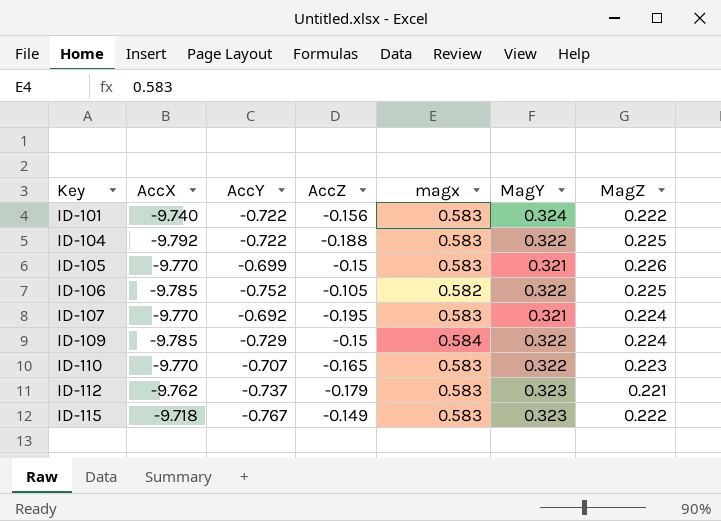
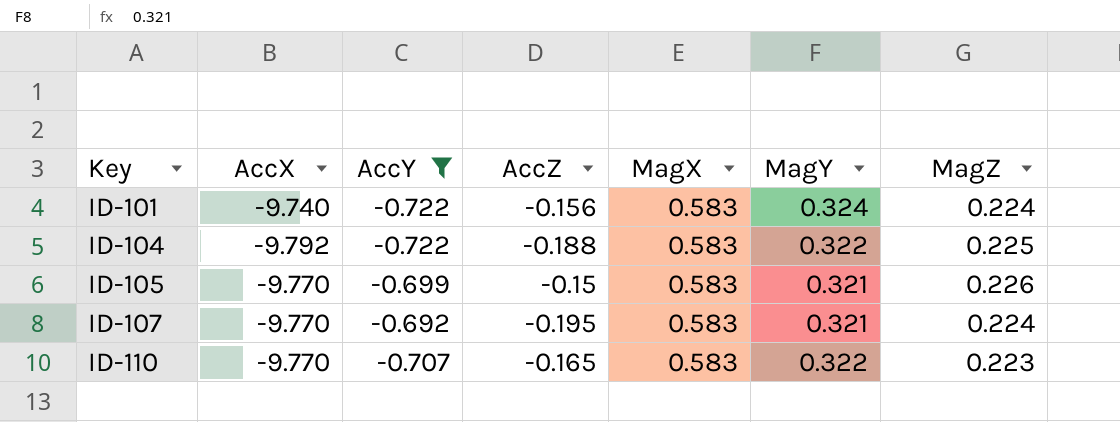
filter: none -> AccY >= -0.722
column name: magx -> MagX
ID-101 | MagZ: 0.222 -> 0.224

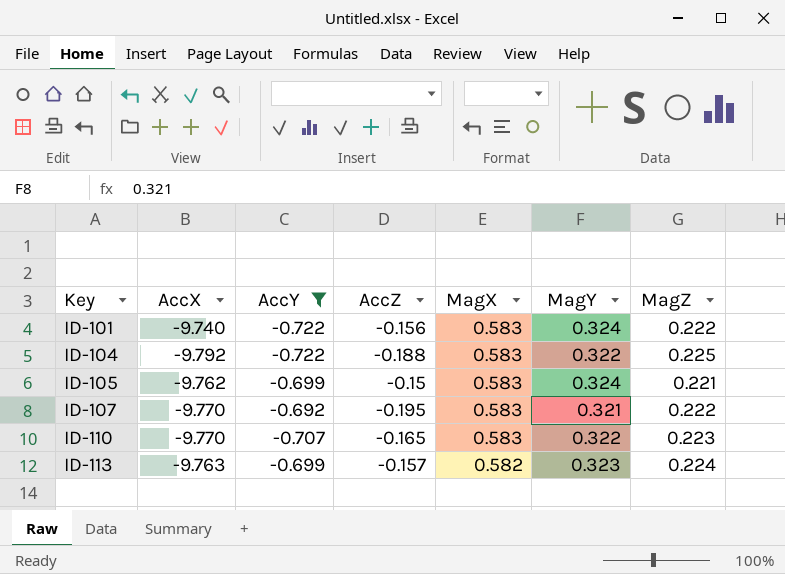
ID-101 | MagZ: 0.224 -> 0.222
ID-105 | AccX: -9.770 -> -9.762
ID-105 | MagY: 0.321 -> 0.324
ID-105 | MagZ: 0.226 -> 0.221
ID-107 | MagZ: 0.224 -> 0.222
row ID-113: none -> -9.763 | -0.699 | -0.157 | 0.582 | 0.323 | 0.224

